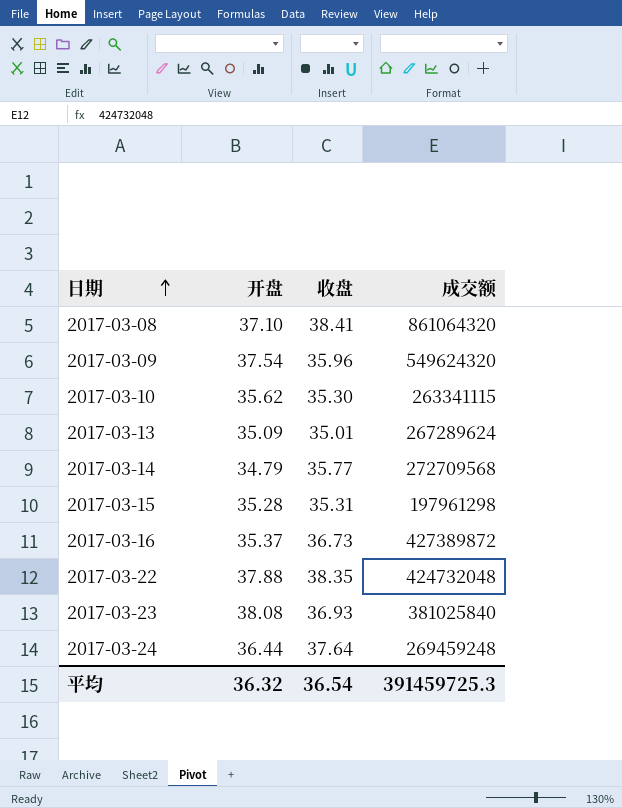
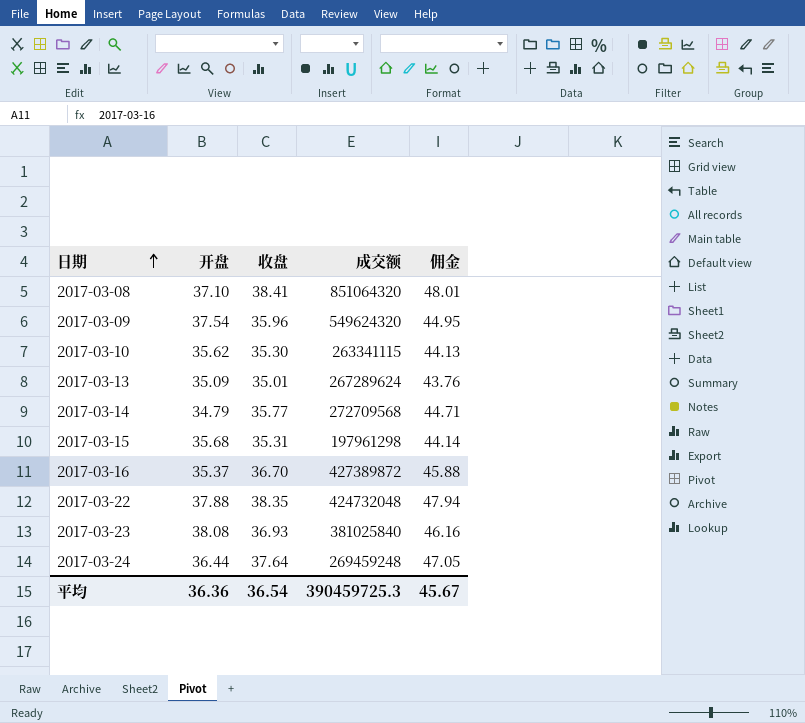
column 佣金 | formula: none -> [收盘] * 1.25
2017-03-08 | 成交额: 861064320 -> 851064320
2017-03-15 | 开盘: 35.28 -> 35.68
2017-03-16 | 收盘: 36.73 -> 36.70
平均 | 开盘: 36.32 -> 36.36
平均 | 成交额: 391459725.3 -> 390459725.3

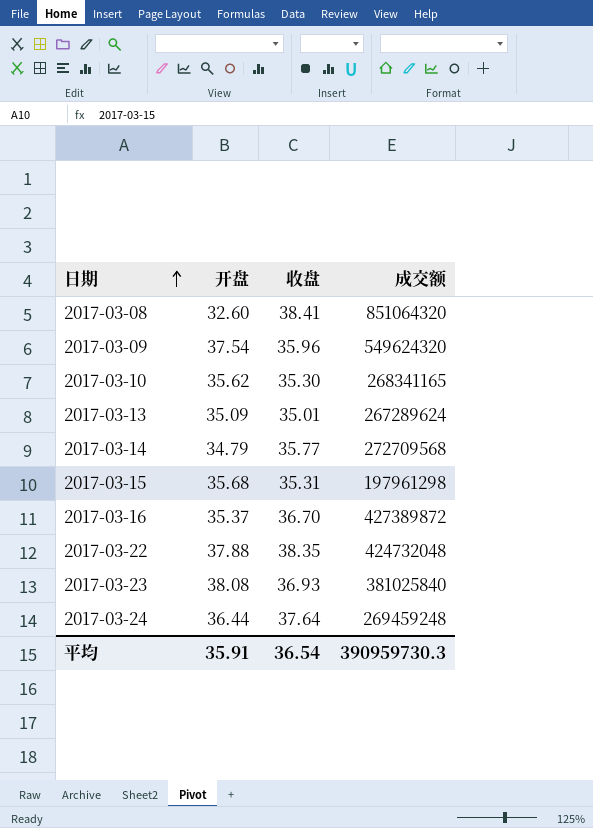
column 佣金 | formula: [收盘] * 1.25 -> none
2017-03-08 | 开盘: 37.10 -> 32.60
2017-03-10 | 成交额: 263341115 -> 268341165
平均 | 开盘: 36.36 -> 35.91
平均 | 成交额: 390459725.3 -> 390959730.3

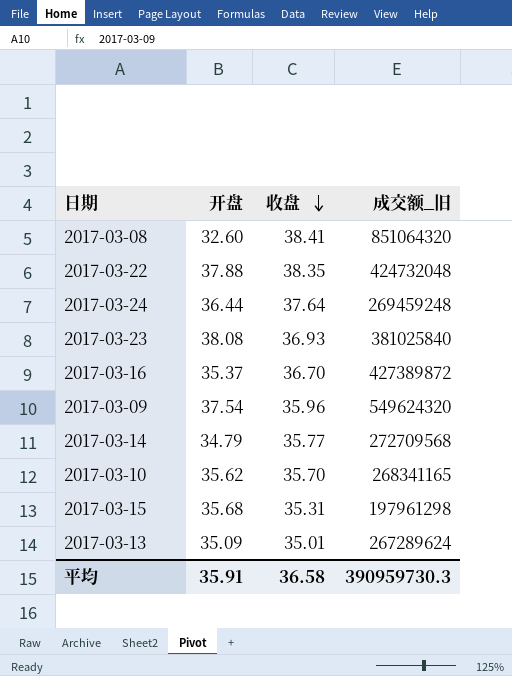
row order: 日期 ascending -> 收盘 descending
column name: 成交额 -> 成交额_旧
2017-03-10 | 收盘: 35.30 -> 35.70
平均 | 收盘: 36.54 -> 36.58

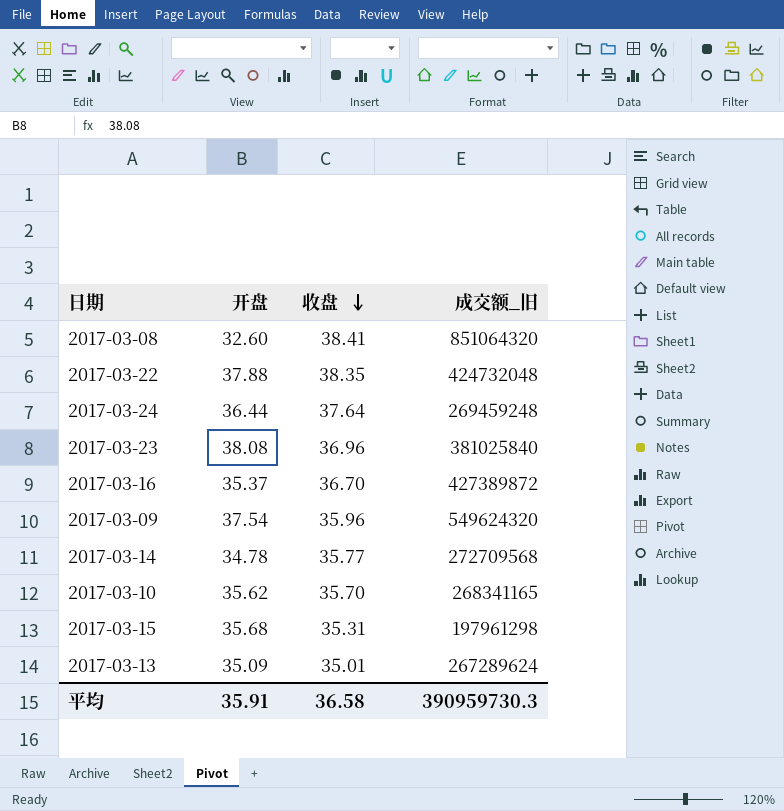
2017-03-23 | 收盘: 36.93 -> 36.96
2017-03-14 | 开盘: 34.79 -> 34.78

